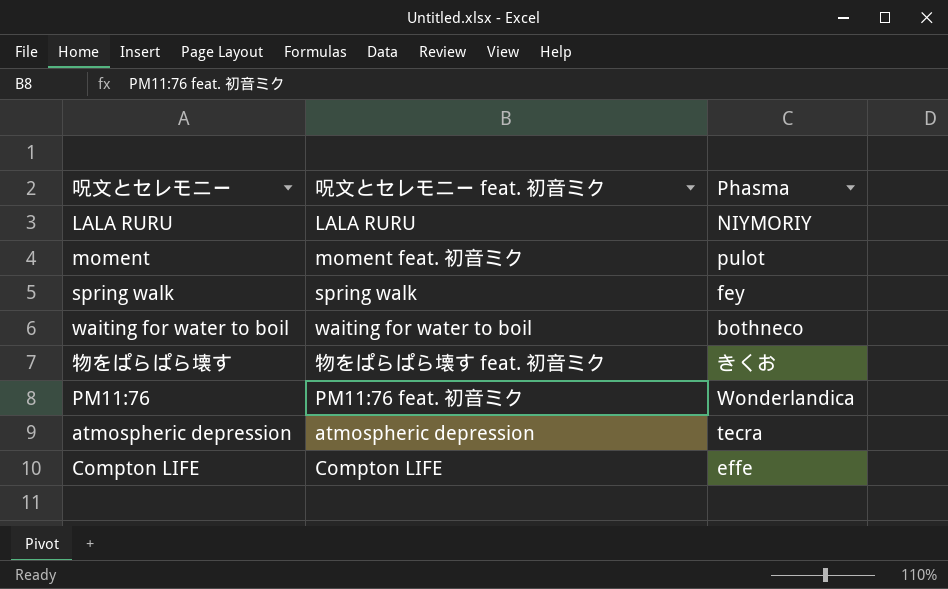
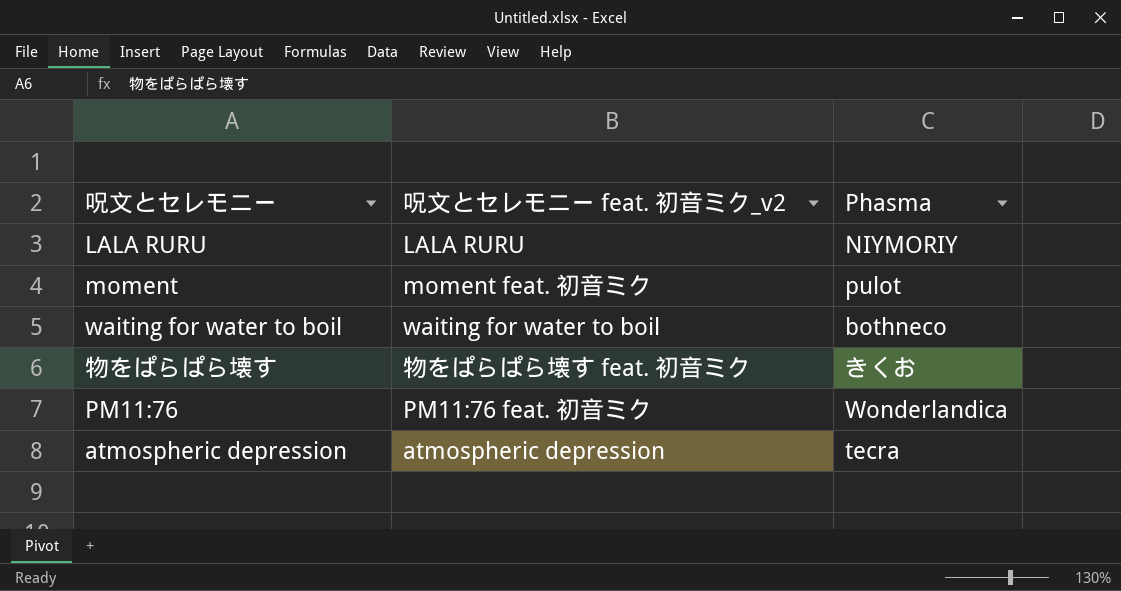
column name: 呪文とセレモニー feat. 初音ミク -> 呪文とセレモニー feat. 初音ミク_v2
row spring walk: spring walk | fey -> none
row Compton LIFE: Compton LIFE | effe -> none

